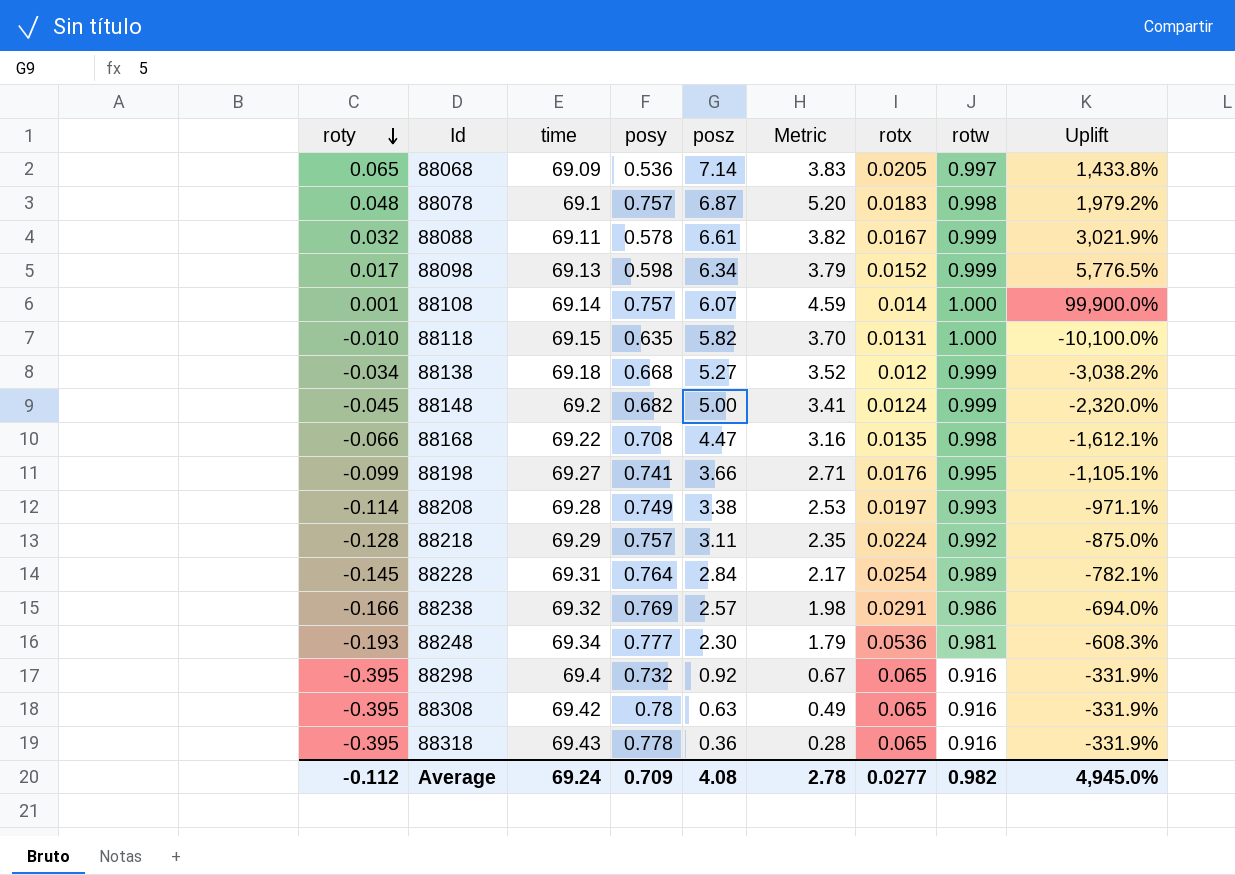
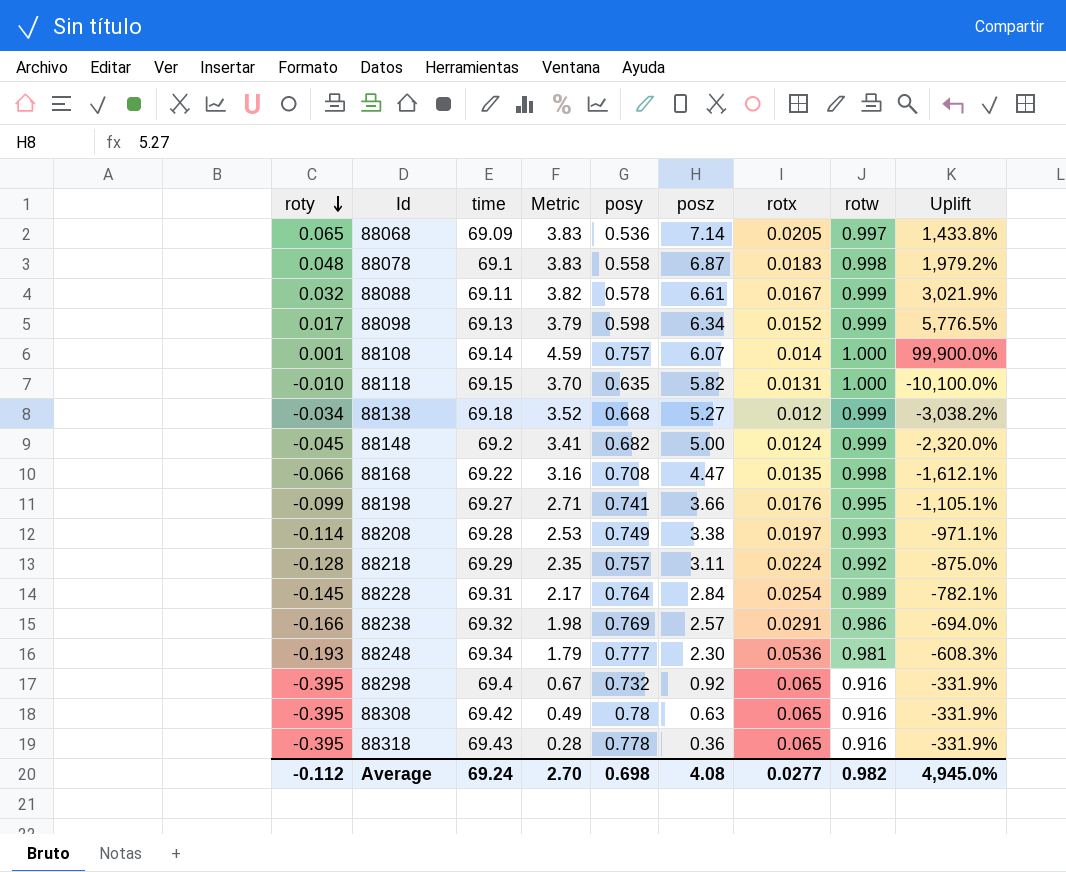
column Metric | position: 6 -> 4
88078 | Metric: 5.20 -> 3.83
88078 | posy: 0.757 -> 0.558
Average | Metric: 2.78 -> 2.70
Average | posy: 0.709 -> 0.698

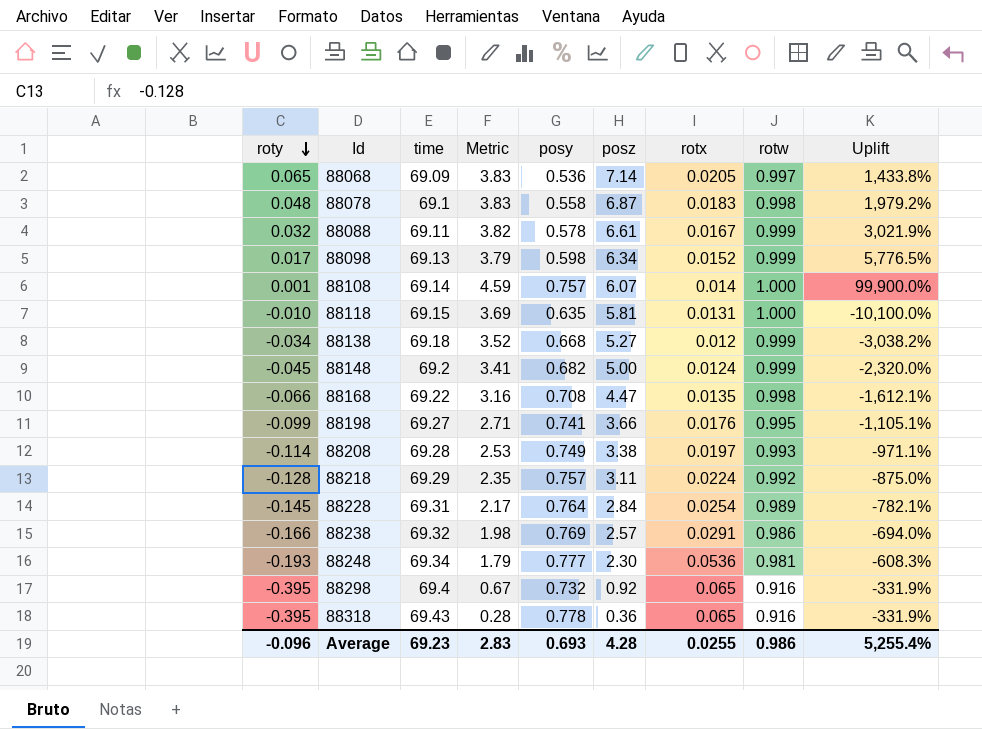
row 88308: -0.395 | 69.42 | 0.49 | 0.78 | 0.63 | 0.065 | 0.916 | -331.9% -> none
88118 | Metric: 3.70 -> 3.69
88118 | posz: 5.82 -> 5.81
Average | roty: -0.112 -> -0.096
Average | time: 69.24 -> 69.23
Average | Metric: 2.70 -> 2.83
Average | posy: 0.698 -> 0.693
Average | posz: 4.08 -> 4.28
Average | rotx: 0.0277 -> 0.0255
Average | rotw: 0.982 -> 0.986
Average | Uplift: 4,945.0% -> 5,255.4%

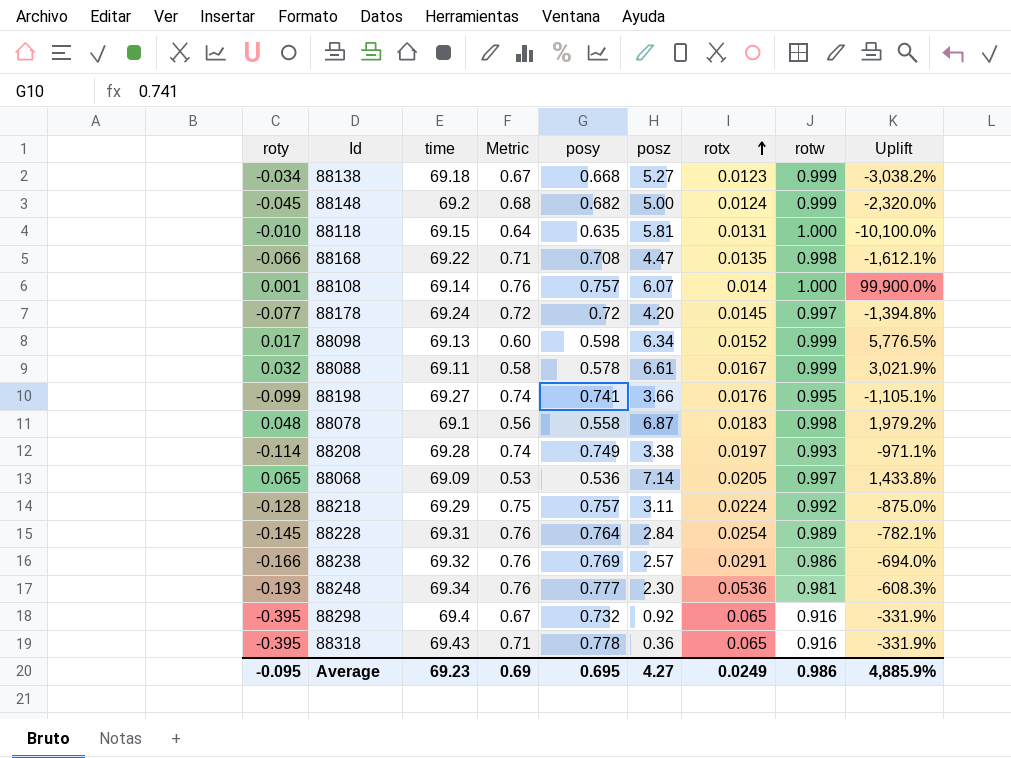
row order: roty descending -> rotx ascending
column Metric | formula: [posy] * [posz] -> [posy] * [rotw]
88138 | rotx: 0.012 -> 0.0123
row 88178: none -> -0.077 | 69.24 | 0.72 | 0.72 | 4.20 | 0.0145 | 0.997 | -1,394.8%
Average | roty: -0.096 -> -0.095
Average | Metric: 2.83 -> 0.69
Average | posy: 0.693 -> 0.695
Average | posz: 4.28 -> 4.27
Average | rotx: 0.0255 -> 0.0249
Average | Uplift: 5,255.4% -> 4,885.9%

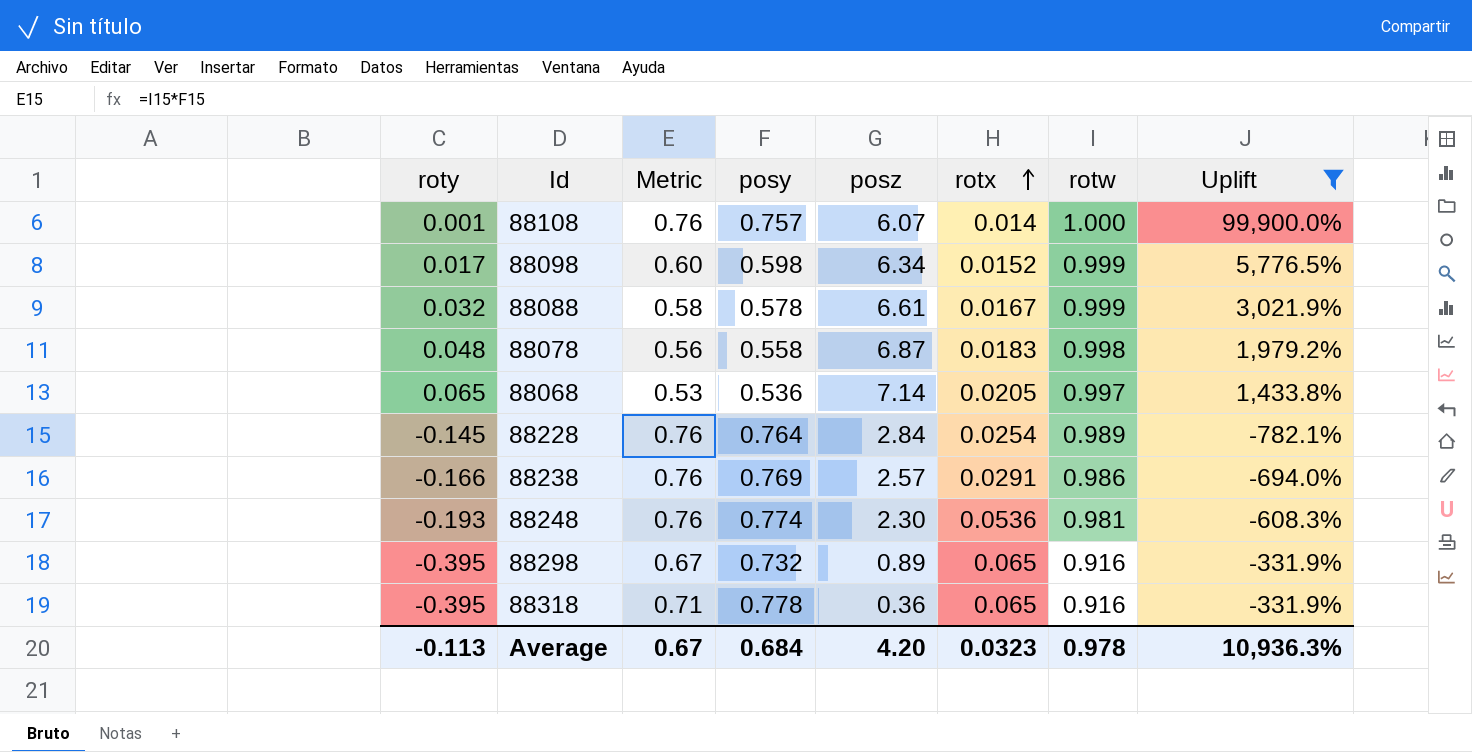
filter: none -> Uplift >= -782.1%
column time | position: 3 -> none
88248 | posy: 0.777 -> 0.774
88298 | posz: 0.92 -> 0.89
Average | roty: -0.095 -> -0.113
Average | Metric: 0.69 -> 0.67
Average | posy: 0.695 -> 0.684
Average | posz: 4.27 -> 4.20
Average | rotx: 0.0249 -> 0.0323
Average | rotw: 0.986 -> 0.978
Average | Uplift: 4,885.9% -> 10,936.3%

